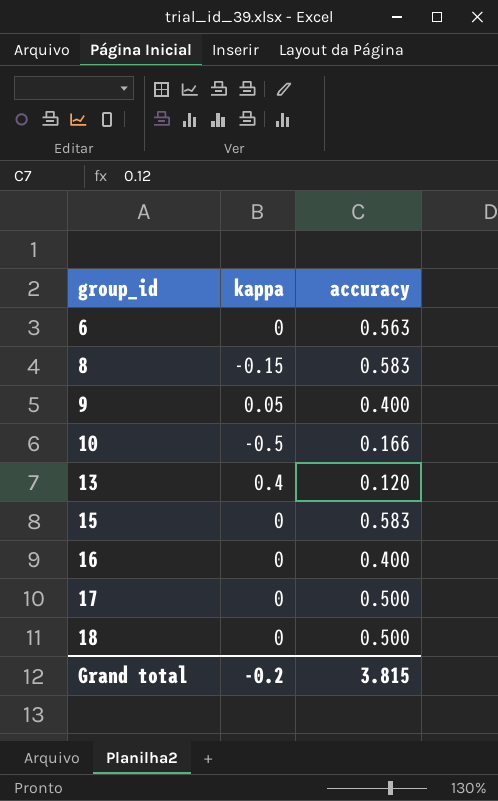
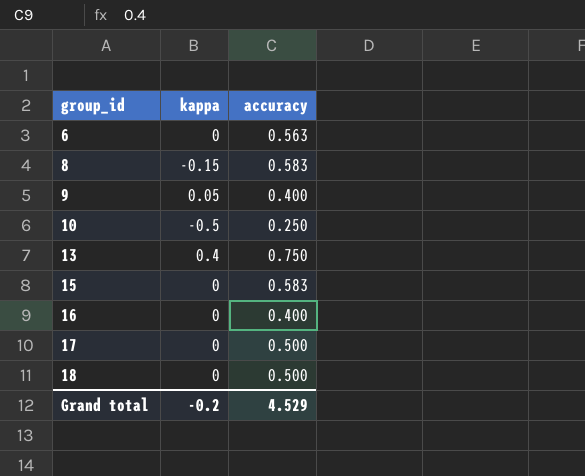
10 | accuracy: 0.166 -> 0.250
13 | accuracy: 0.120 -> 0.750
Grand total | accuracy: 3.815 -> 4.529

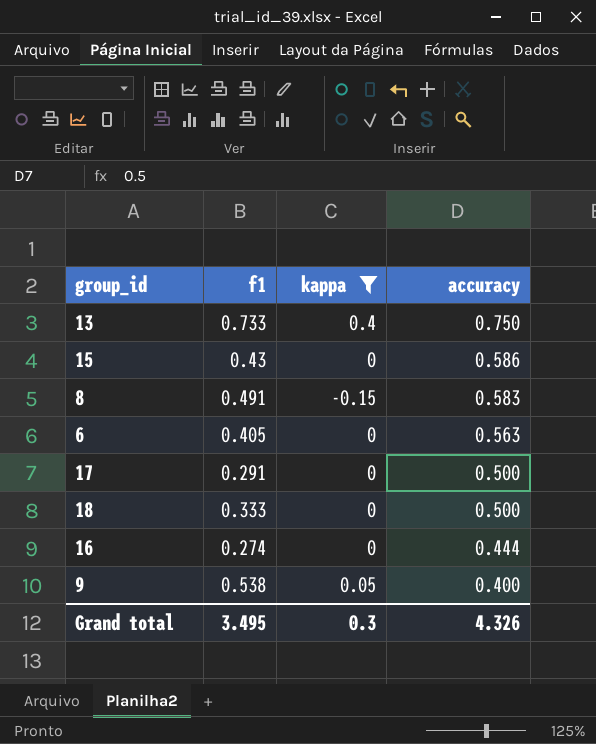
filter: none -> kappa != -0.5
row order: group_id ascending -> accuracy descending
column f1 | position: none -> 2
15 | accuracy: 0.583 -> 0.586
16 | accuracy: 0.400 -> 0.444
Grand total | kappa: -0.2 -> 0.3
Grand total | accuracy: 4.529 -> 4.326

